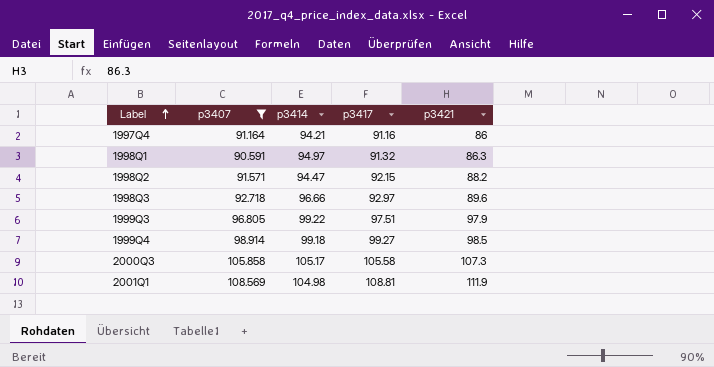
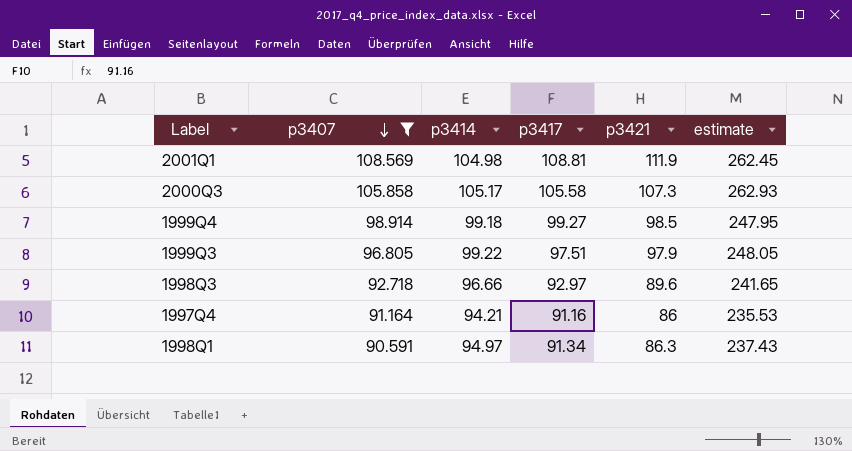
row order: Label ascending -> p3407 descending
column estimate | formula: none -> [p3414] * 2.5
row 1998Q2: 91.571 | 94.47 | 92.15 | 88.2 -> none
1998Q1 | p3417: 91.32 -> 91.34

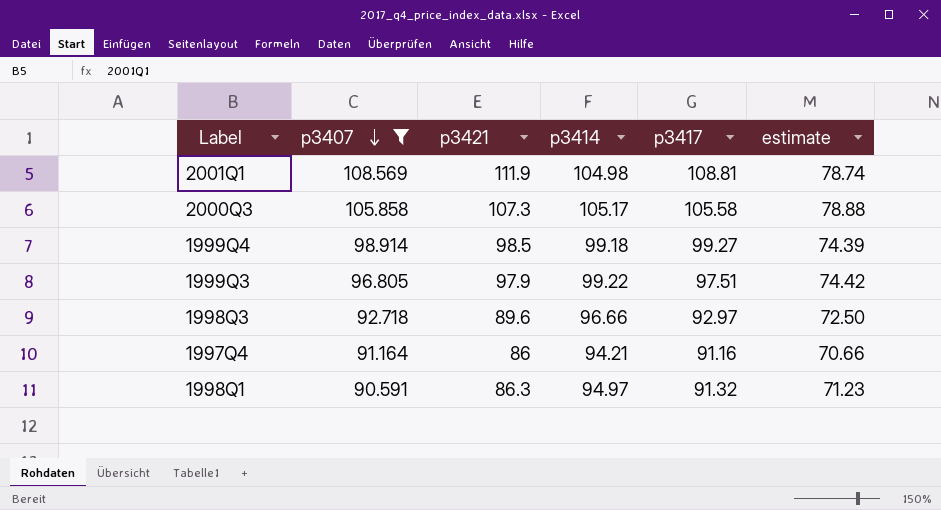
column p3421 | position: 5 -> 3
column estimate | formula: [p3414] * 2.5 -> [p3414] * 0.75
1998Q1 | p3417: 91.34 -> 91.32

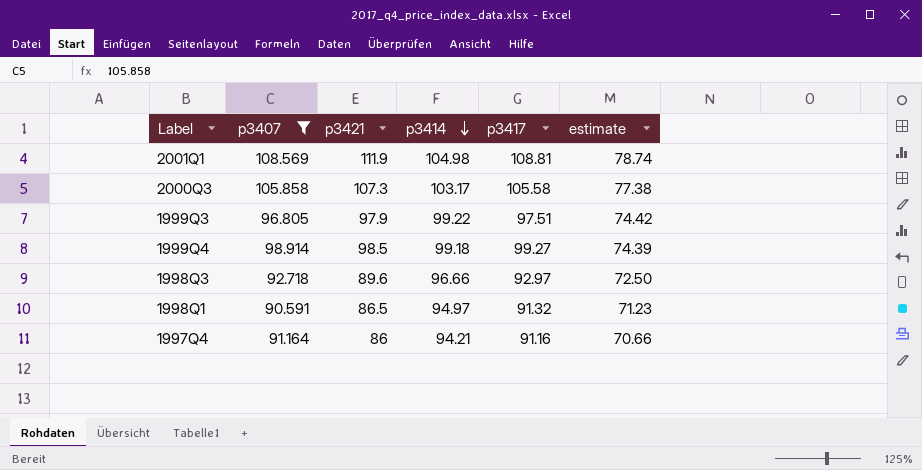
row order: p3407 descending -> p3414 descending
2000Q3 | p3414: 105.17 -> 103.17
2000Q3 | estimate: 78.88 -> 77.38
1998Q1 | p3421: 86.3 -> 86.5

